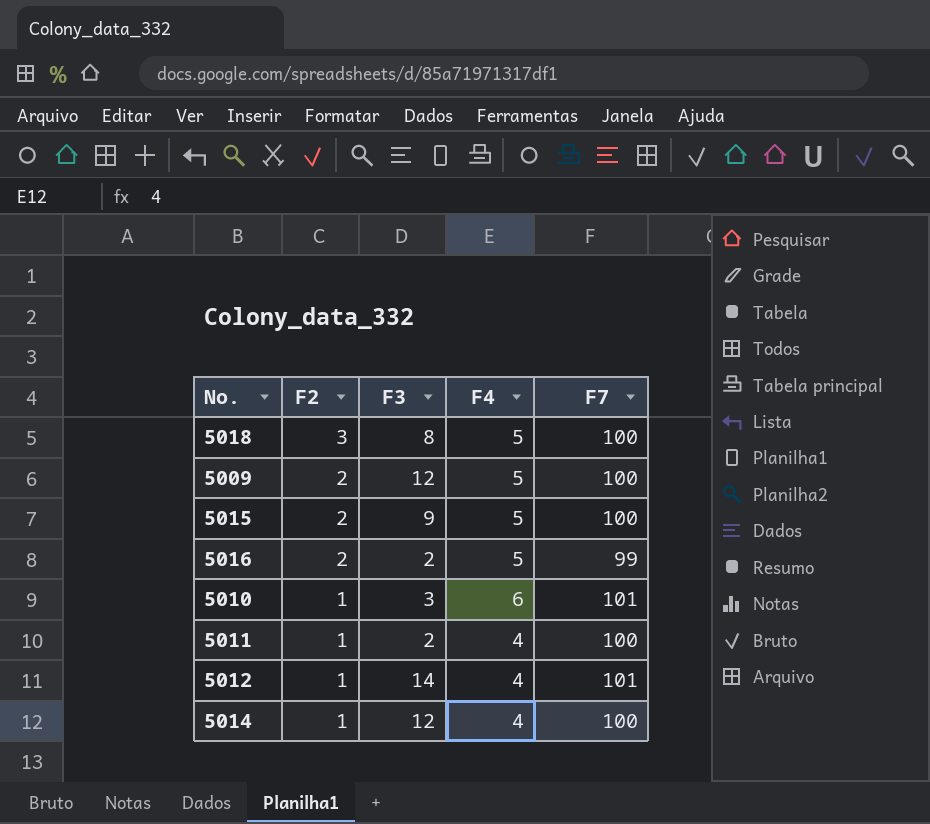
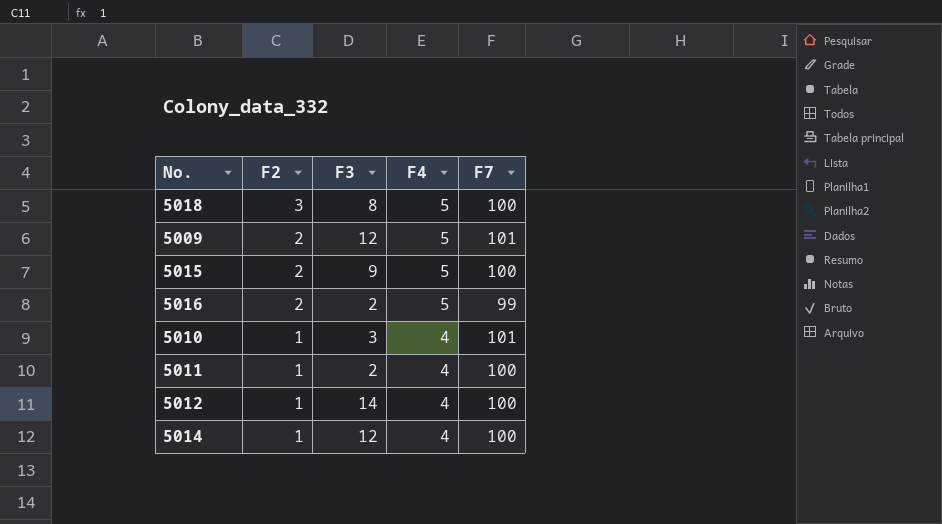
5009 | F7: 100 -> 101
5010 | F4: 6 -> 4
5012 | F7: 101 -> 100

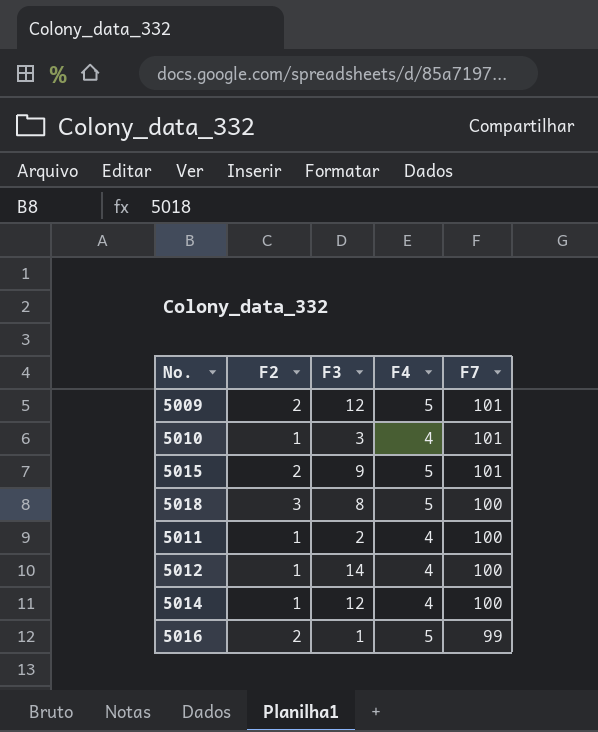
row order: F2 descending -> F7 descending
5015 | F7: 100 -> 101
5016 | F3: 2 -> 1

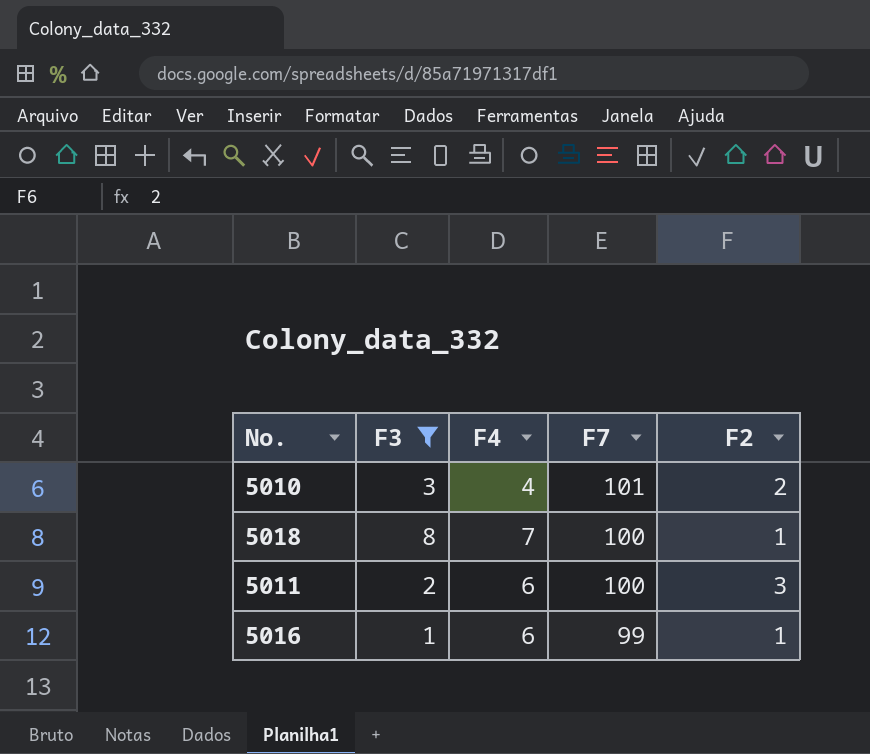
filter: none -> F3 <= 8
column F2 | position: 2 -> 5
5010 | F2: 1 -> 2
5018 | F4: 5 -> 7
5018 | F2: 3 -> 1
5011 | F4: 4 -> 6
5011 | F2: 1 -> 3
5016 | F4: 5 -> 6
5016 | F2: 2 -> 1

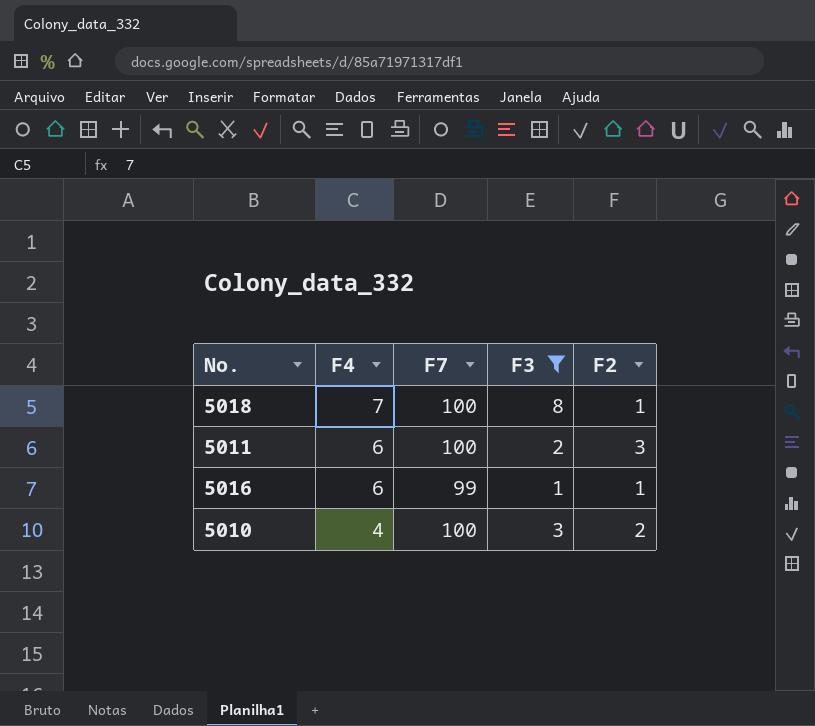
row order: F7 descending -> F4 descending
column F3 | position: 2 -> 4
5010 | F7: 101 -> 100

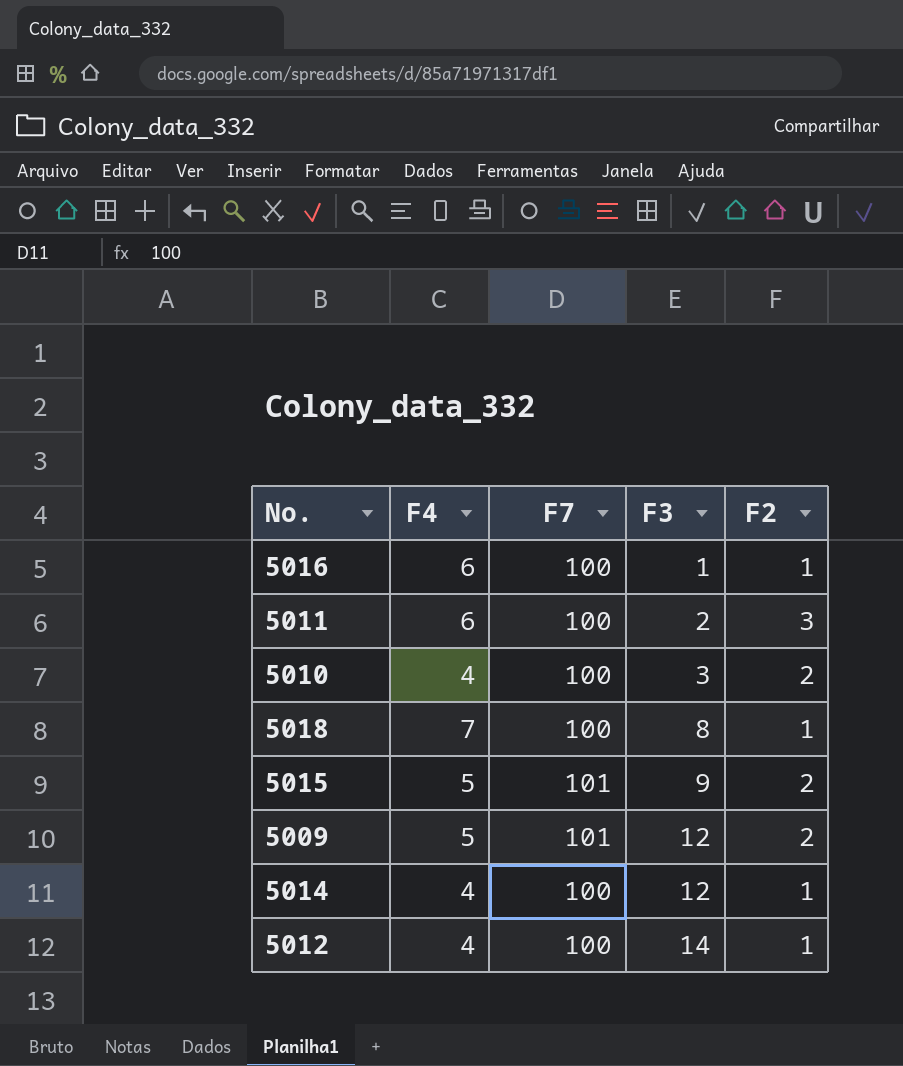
filter: F3 <= 8 -> none
row order: F4 descending -> F3 ascending
5016 | F7: 99 -> 100

